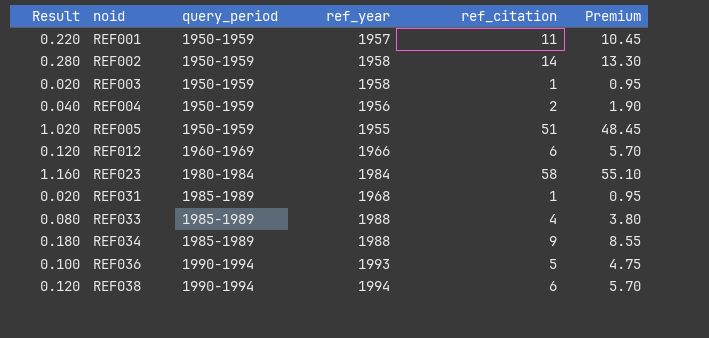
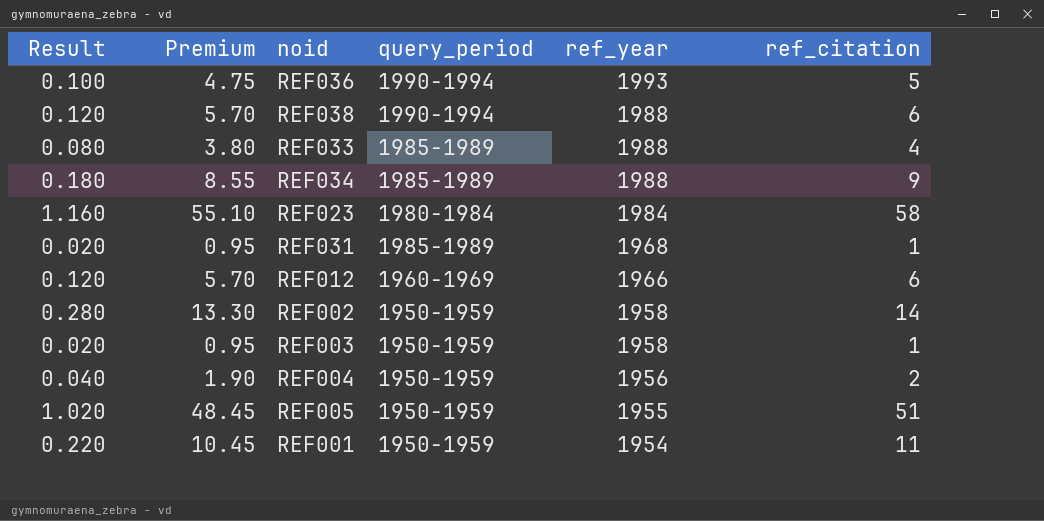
row order: noid ascending -> ref_year descending
column Premium | position: 6 -> 2
REF038 | ref_year: 1994 -> 1988
REF001 | ref_year: 1957 -> 1954

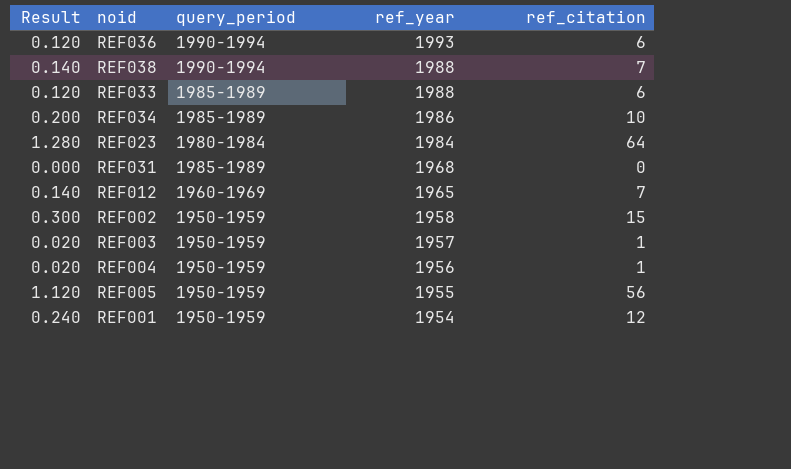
column Premium | formula: [ref_citation] * 0.95 -> none
REF036 | Result: 0.100 -> 0.120
REF036 | ref_citation: 5 -> 6
REF038 | Result: 0.120 -> 0.140
REF038 | ref_citation: 6 -> 7
REF033 | Result: 0.080 -> 0.120
REF033 | ref_citation: 4 -> 6
REF034 | Result: 0.180 -> 0.200
REF034 | ref_year: 1988 -> 1986
REF034 | ref_citation: 9 -> 10
REF023 | Result: 1.160 -> 1.280
REF023 | ref_citation: 58 -> 64
REF031 | Result: 0.020 -> 0.000
REF031 | ref_citation: 1 -> 0
REF012 | Result: 0.120 -> 0.140
REF012 | ref_year: 1966 -> 1965
REF012 | ref_citation: 6 -> 7
REF002 | Result: 0.280 -> 0.300
REF002 | ref_citation: 14 -> 15
REF003 | ref_year: 1958 -> 1957
REF004 | Result: 0.040 -> 0.020
REF004 | ref_citation: 2 -> 1
REF005 | Result: 1.020 -> 1.120
REF005 | ref_citation: 51 -> 56
REF001 | Result: 0.220 -> 0.240
REF001 | ref_citation: 11 -> 12

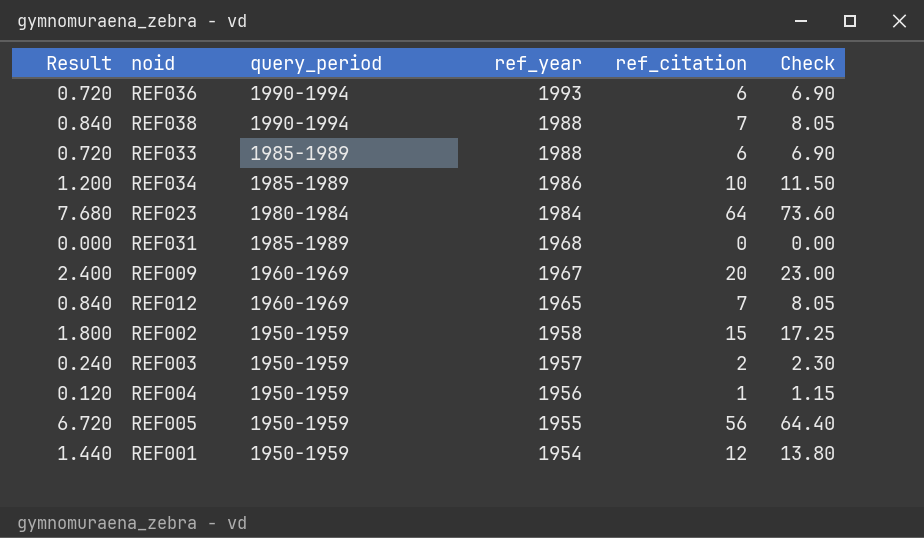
column Result | formula: [ref_citation] * 0.02 -> [ref_citation] * 0.12
column Check | formula: none -> [ref_citation] * 1.15
row REF009: none -> 2.400 | 1960-1969 | 1967 | 20 | 23.00
REF003 | ref_citation: 1 -> 2

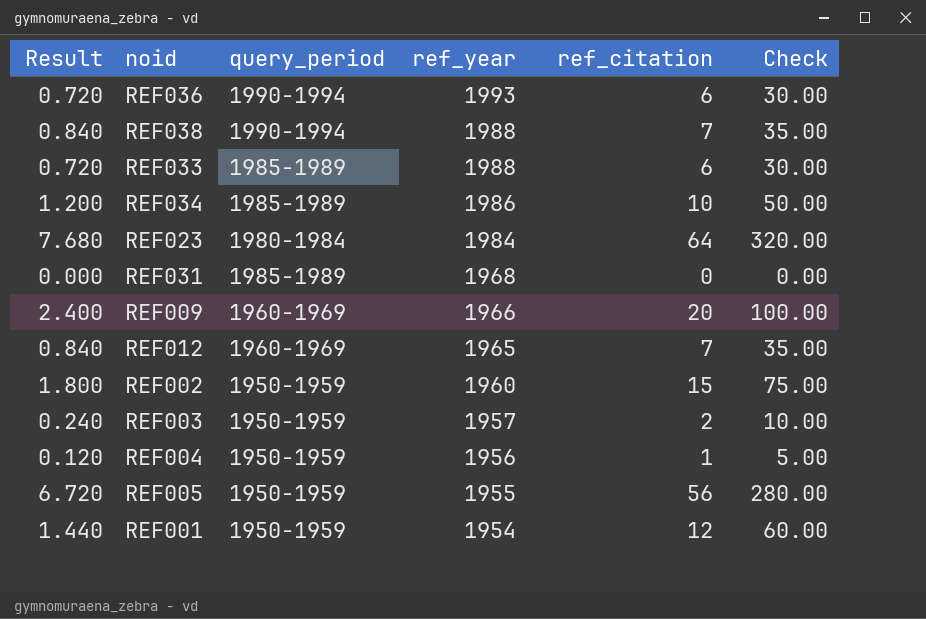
column Check | formula: [ref_citation] * 1.15 -> [ref_citation] * 5
REF009 | ref_year: 1967 -> 1966
REF002 | ref_year: 1958 -> 1960

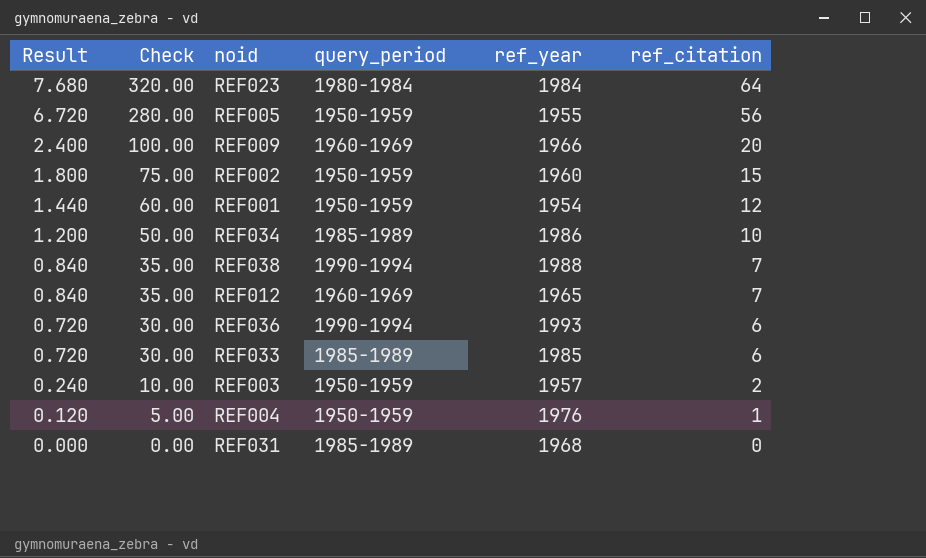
row order: ref_year descending -> Result descending
column Check | position: 6 -> 2
REF033 | ref_year: 1988 -> 1985
REF004 | ref_year: 1956 -> 1976

